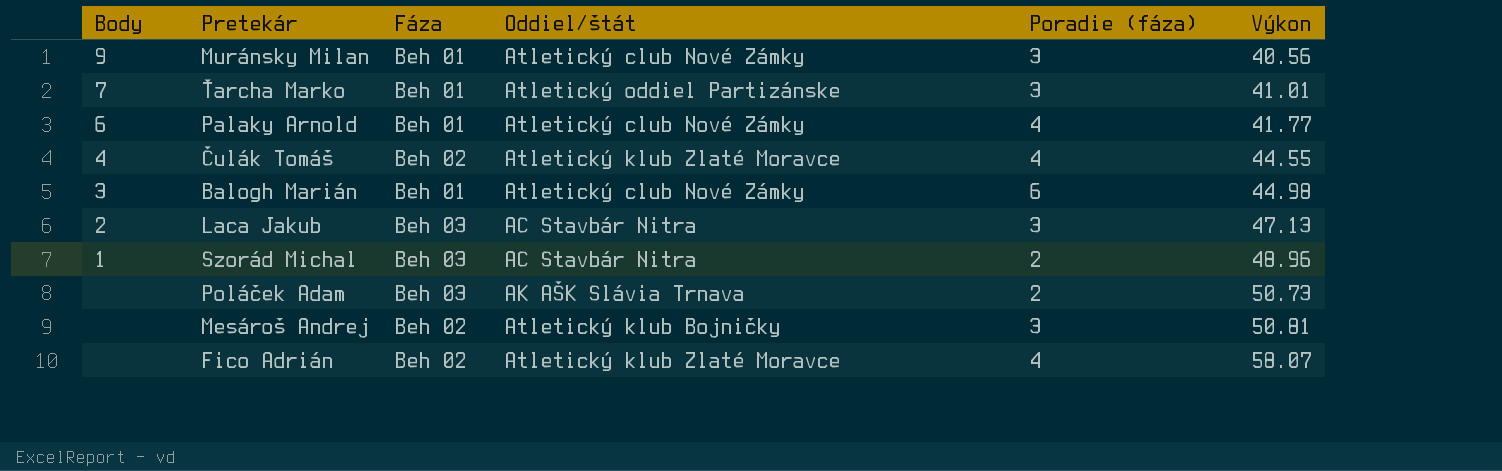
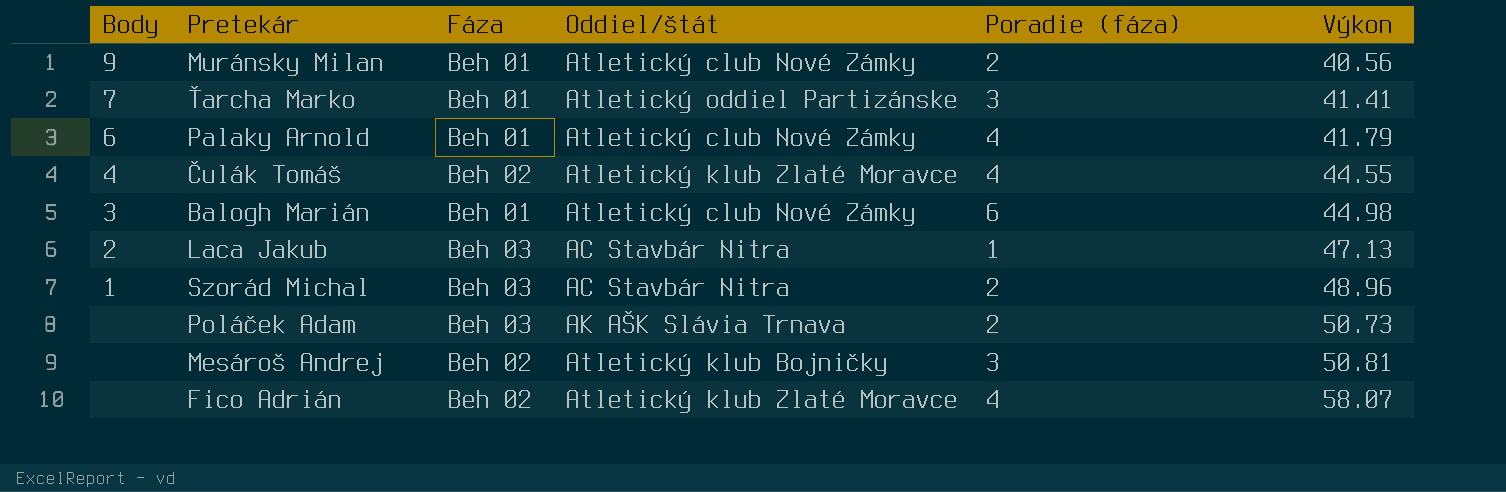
Muránsky Milan | Poradie (fáza): 3 -> 2
Ťarcha Marko | Výkon: 41.01 -> 41.41
Palaky Arnold | Výkon: 41.77 -> 41.79
Laca Jakub | Poradie (fáza): 3 -> 1

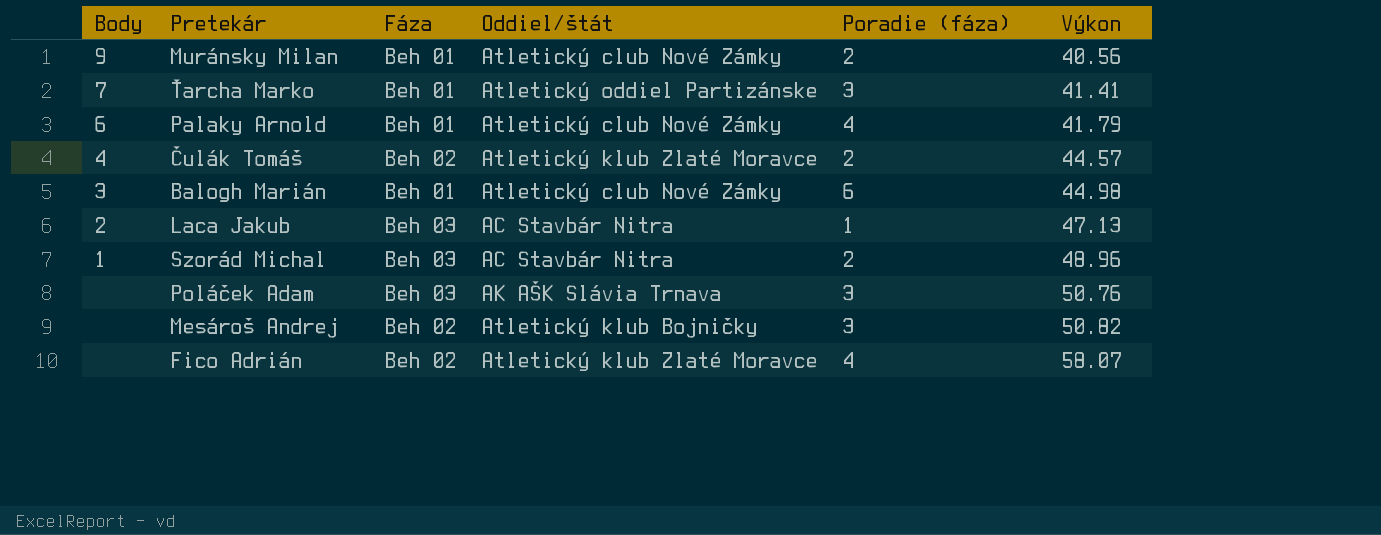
Čulák Tomáš | Poradie (fáza): 4 -> 2
Čulák Tomáš | Výkon: 44.55 -> 44.57
Poláček Adam | Poradie (fáza): 2 -> 3
Poláček Adam | Výkon: 50.73 -> 50.76
Mesároš Andrej | Výkon: 50.81 -> 50.82

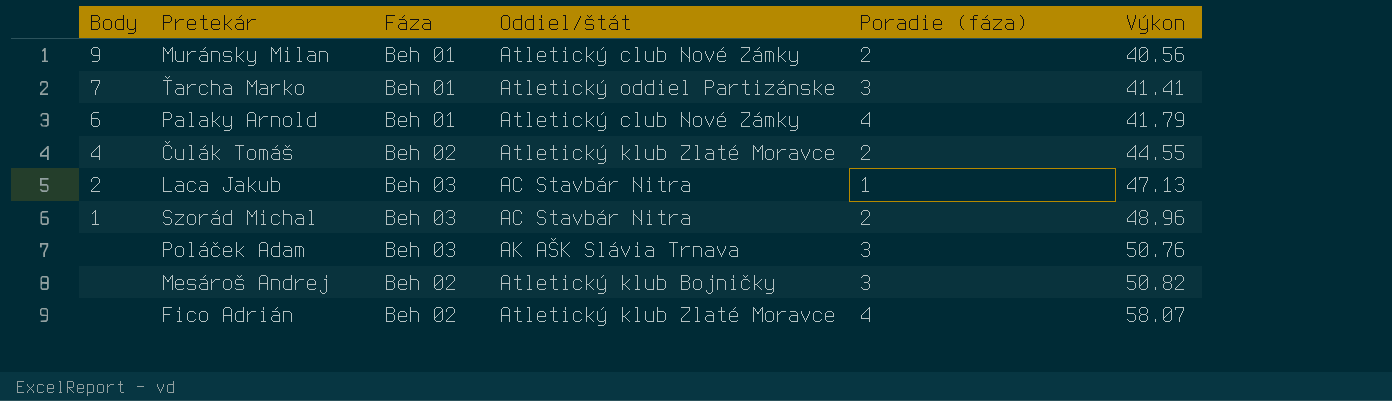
row Balogh Marián: 3 | Beh 01 | Atletický club Nové Zámky | 6 | 44.98 -> none
Čulák Tomáš | Výkon: 44.57 -> 44.55

